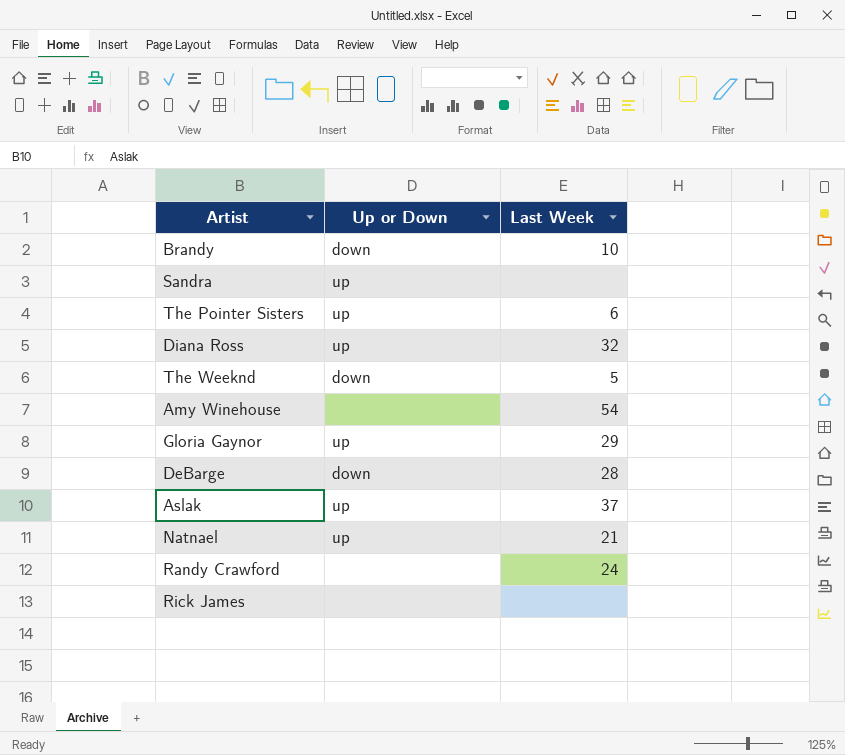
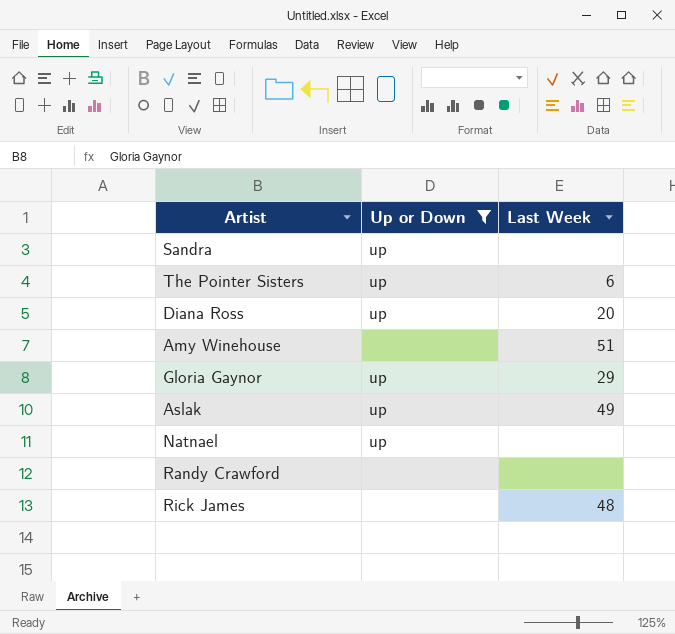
filter: none -> Up or Down != down
Diana Ross | Last Week: 32 -> 20
Amy Winehouse | Last Week: 54 -> 51
Aslak | Last Week: 37 -> 49
Natnael | Last Week: 21 -> none
Randy Crawford | Last Week: 24 -> none
Rick James | Last Week: none -> 48

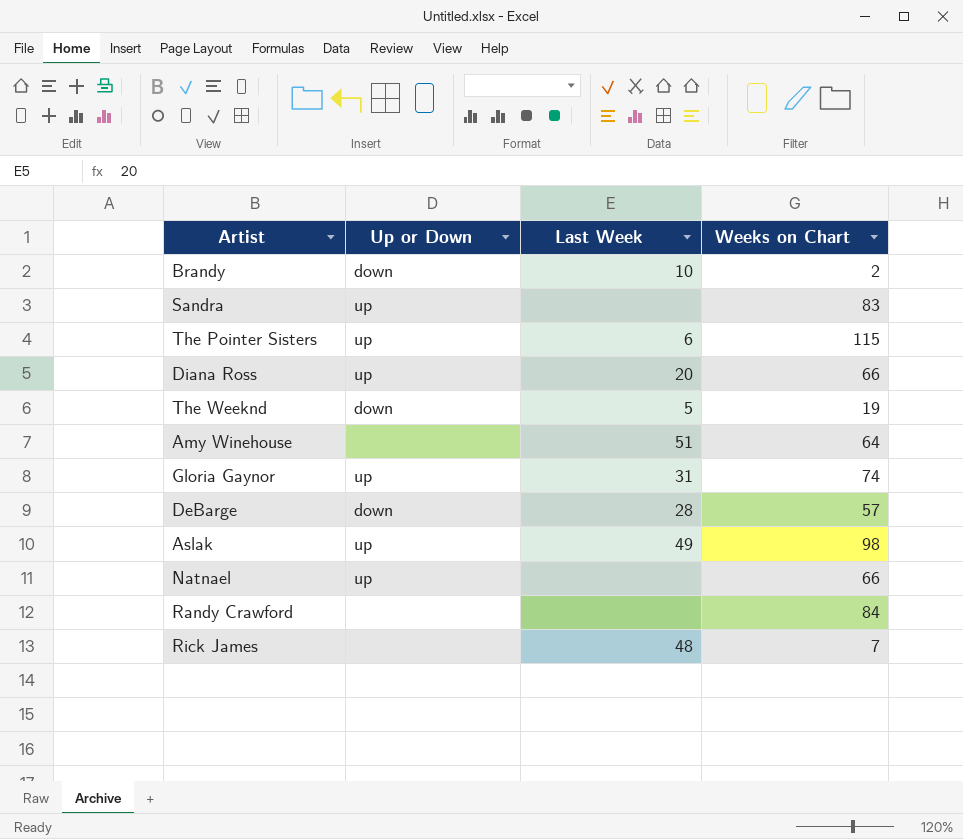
filter: Up or Down != down -> none
column Weeks on Chart | position: none -> 4
Gloria Gaynor | Last Week: 29 -> 31

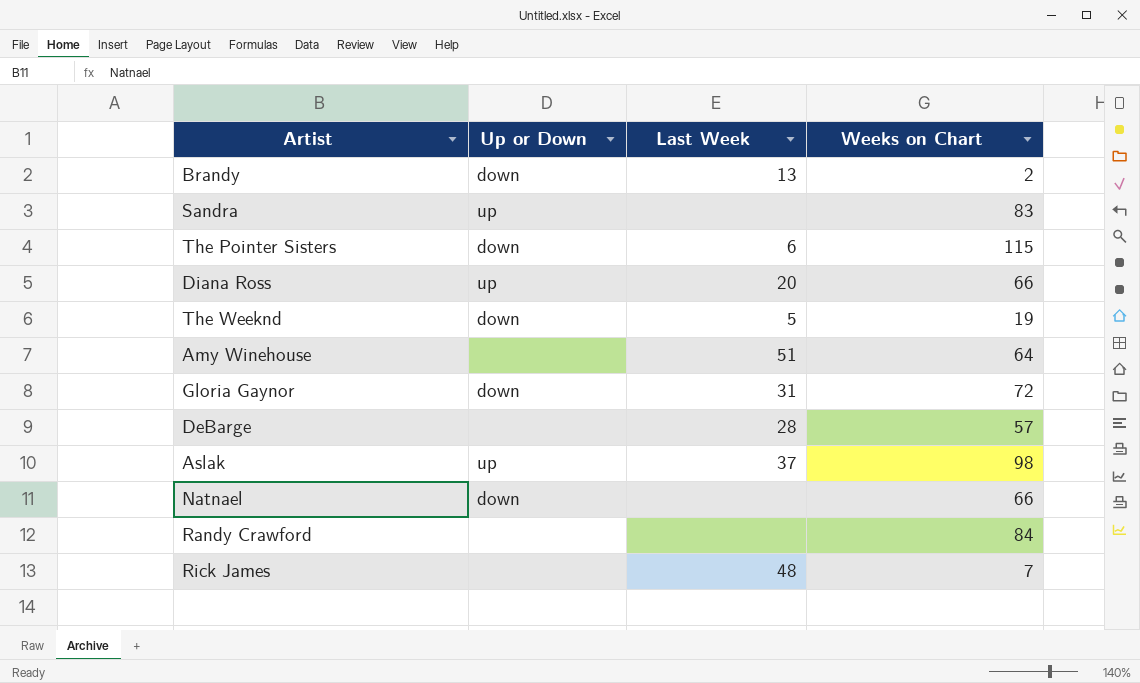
Brandy | Last Week: 10 -> 13
The Pointer Sisters | Up or Down: up -> down
Gloria Gaynor | Up or Down: up -> down
Gloria Gaynor | Weeks on Chart: 74 -> 72
DeBarge | Up or Down: down -> none
Aslak | Last Week: 49 -> 37
Natnael | Up or Down: up -> down

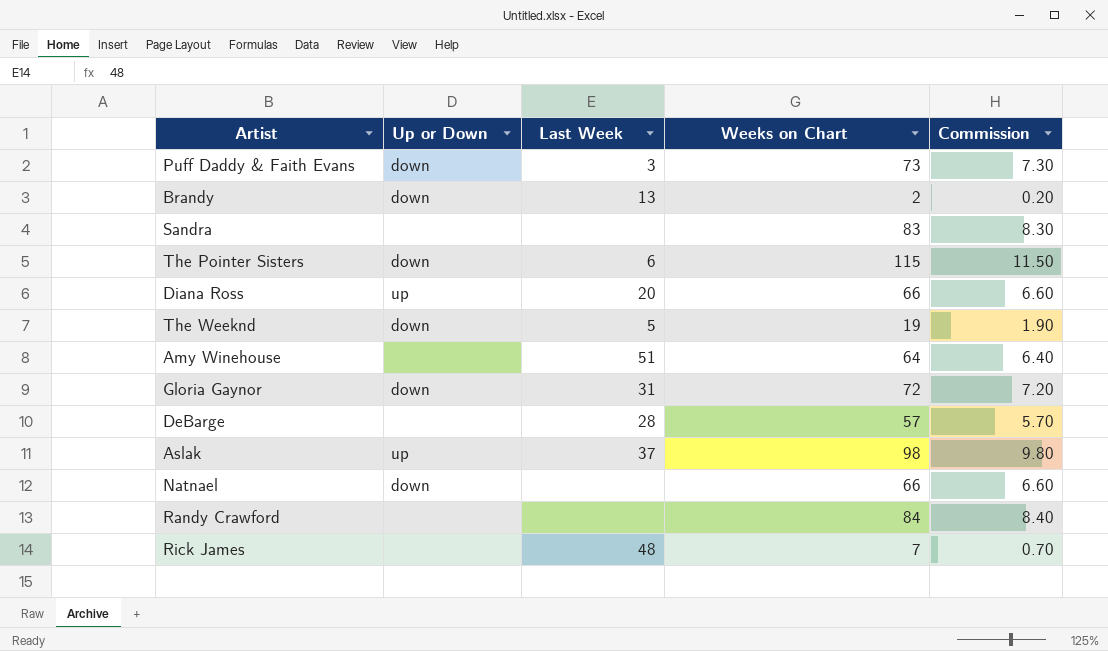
column Commission | formula: none -> [Weeks on Chart] * 0.1
row Puff Daddy & Faith Evans: none -> down | 3 | 73 | 7.30
Sandra | Up or Down: up -> none

